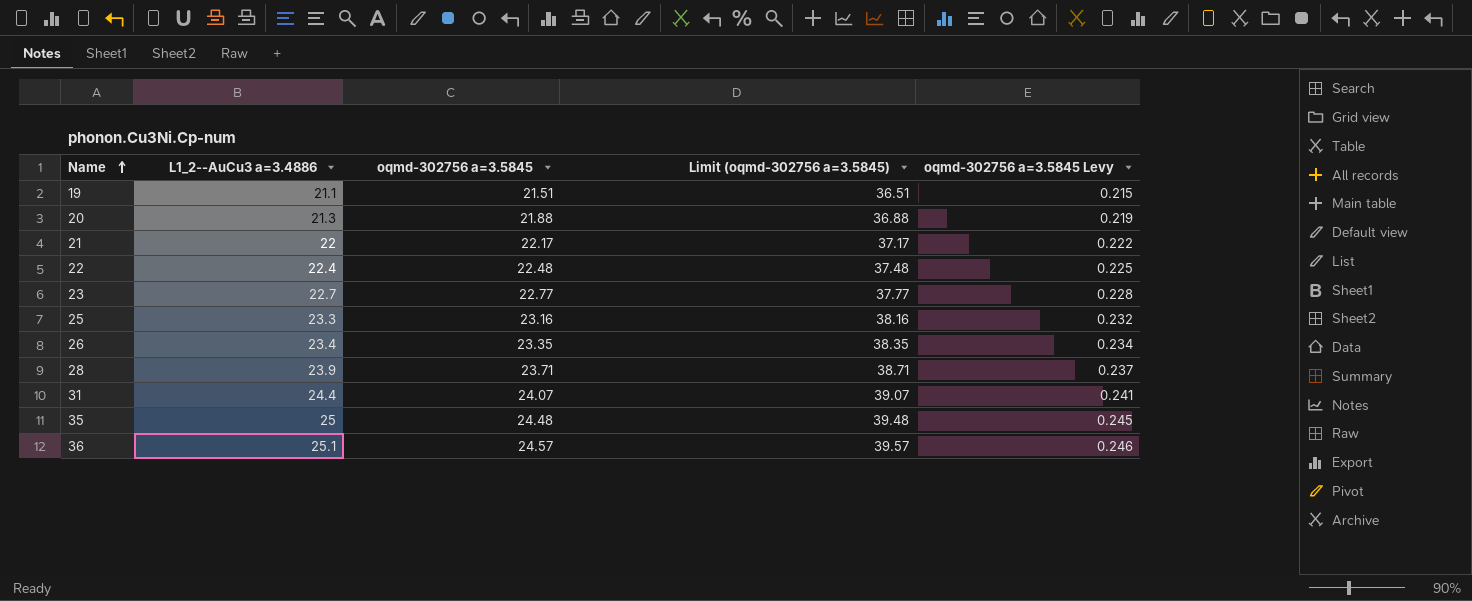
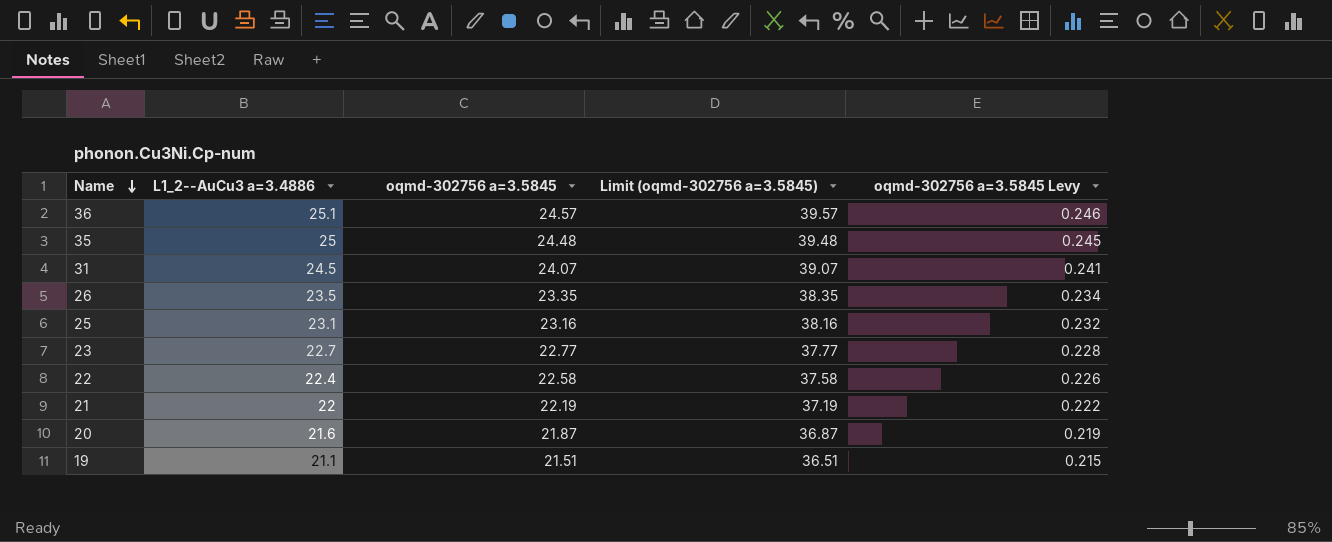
row order: Name ascending -> Name descending
row 28: 23.9 | 23.71 | 38.71 | 0.237 -> none
31 | L1_2--AuCu3 a=3.4886: 24.4 -> 24.5
26 | L1_2--AuCu3 a=3.4886: 23.4 -> 23.5
25 | L1_2--AuCu3 a=3.4886: 23.3 -> 23.1
22 | oqmd-302756 a=3.5845: 22.48 -> 22.58
22 | Limit (oqmd-302756 a=3.5845): 37.48 -> 37.58
22 | oqmd-302756 a=3.5845 Levy: 0.225 -> 0.226
21 | oqmd-302756 a=3.5845: 22.17 -> 22.19
21 | Limit (oqmd-302756 a=3.5845): 37.17 -> 37.19
20 | L1_2--AuCu3 a=3.4886: 21.3 -> 21.6
20 | oqmd-302756 a=3.5845: 21.88 -> 21.87
20 | Limit (oqmd-302756 a=3.5845): 36.88 -> 36.87

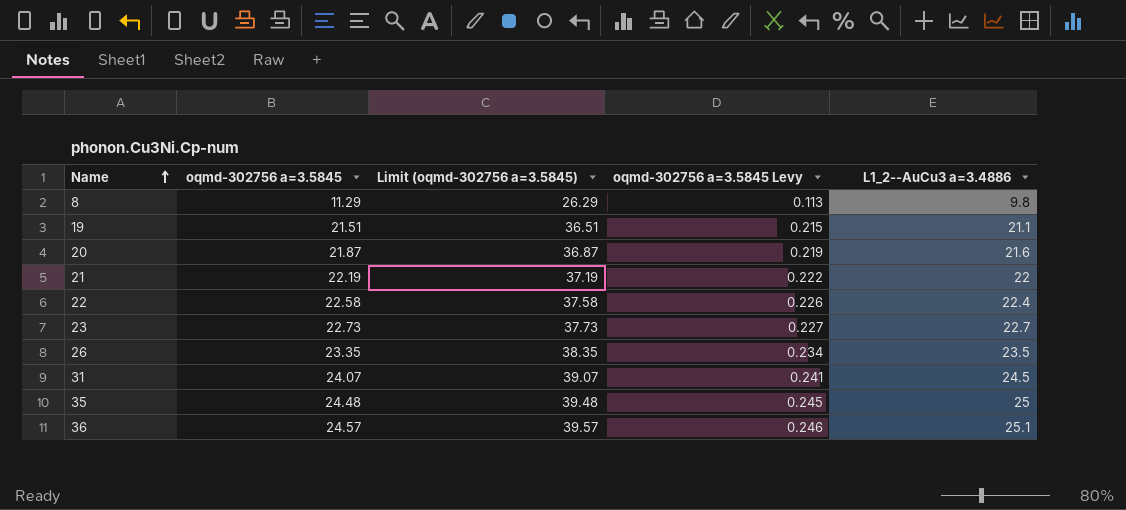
row order: Name descending -> Name ascending
column L1_2--AuCu3 a=3.4886 | position: 2 -> 5
row 25: 23.1 | 23.16 | 38.16 | 0.232 -> none
row 8: none -> 11.29 | 26.29 | 0.113 | 9.8
23 | oqmd-302756 a=3.5845: 22.77 -> 22.73
23 | Limit (oqmd-302756 a=3.5845): 37.77 -> 37.73
23 | oqmd-302756 a=3.5845 Levy: 0.228 -> 0.227

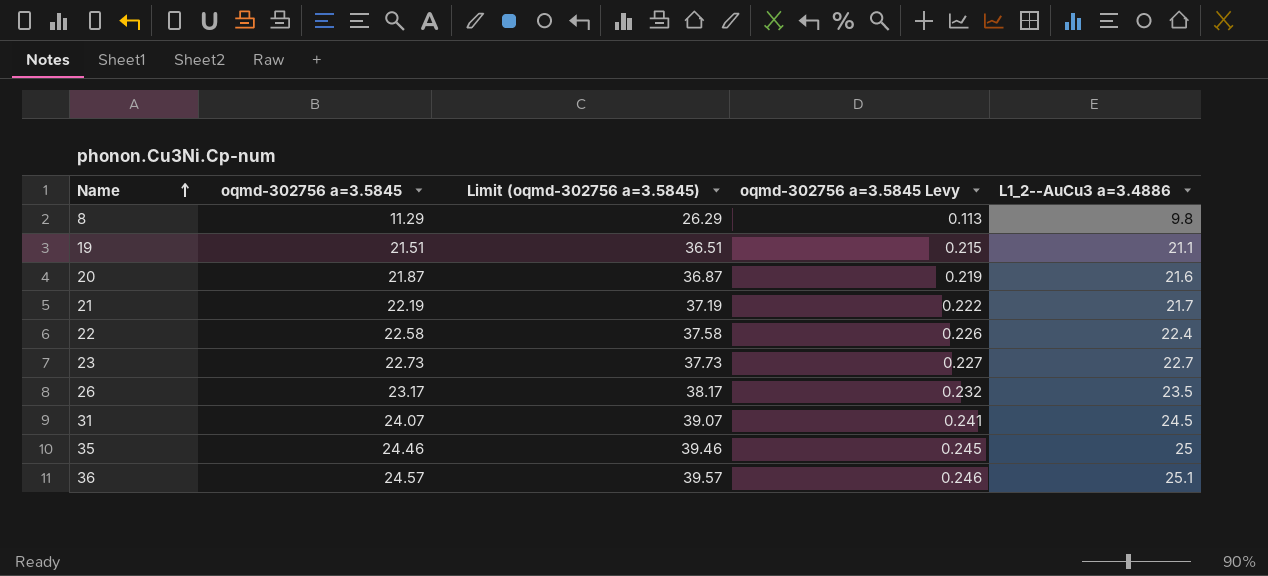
21 | L1_2--AuCu3 a=3.4886: 22 -> 21.7
26 | oqmd-302756 a=3.5845: 23.35 -> 23.17
26 | Limit (oqmd-302756 a=3.5845): 38.35 -> 38.17
26 | oqmd-302756 a=3.5845 Levy: 0.234 -> 0.232
35 | oqmd-302756 a=3.5845: 24.48 -> 24.46
35 | Limit (oqmd-302756 a=3.5845): 39.48 -> 39.46

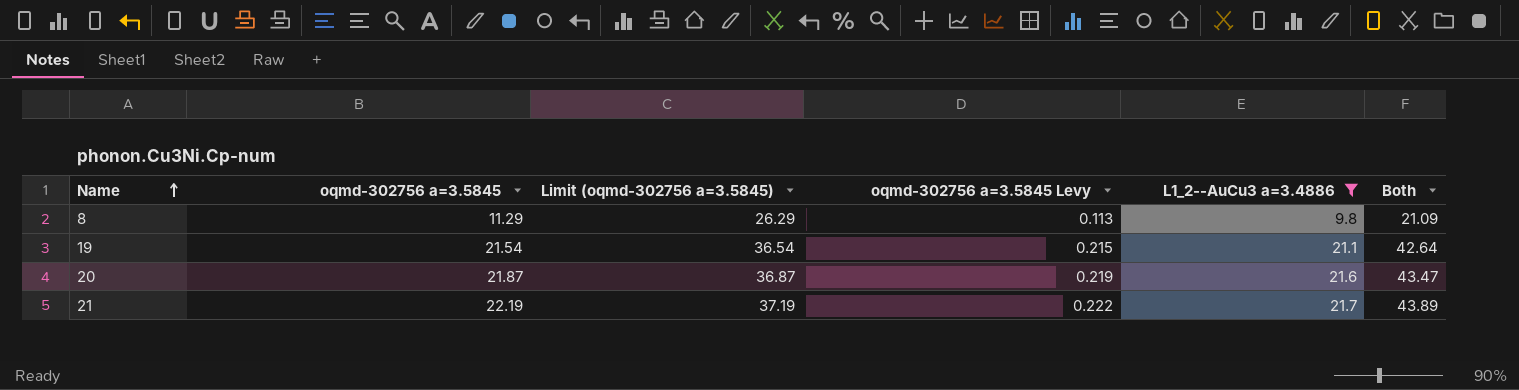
filter: none -> L1_2--AuCu3 a=3.4886 <= 21.7
column Both | formula: none -> [oqmd-302756 a=3.5845] + [L1_2--AuCu3 a=3.4886]
19 | oqmd-302756 a=3.5845: 21.51 -> 21.54
19 | Limit (oqmd-302756 a=3.5845): 36.51 -> 36.54

